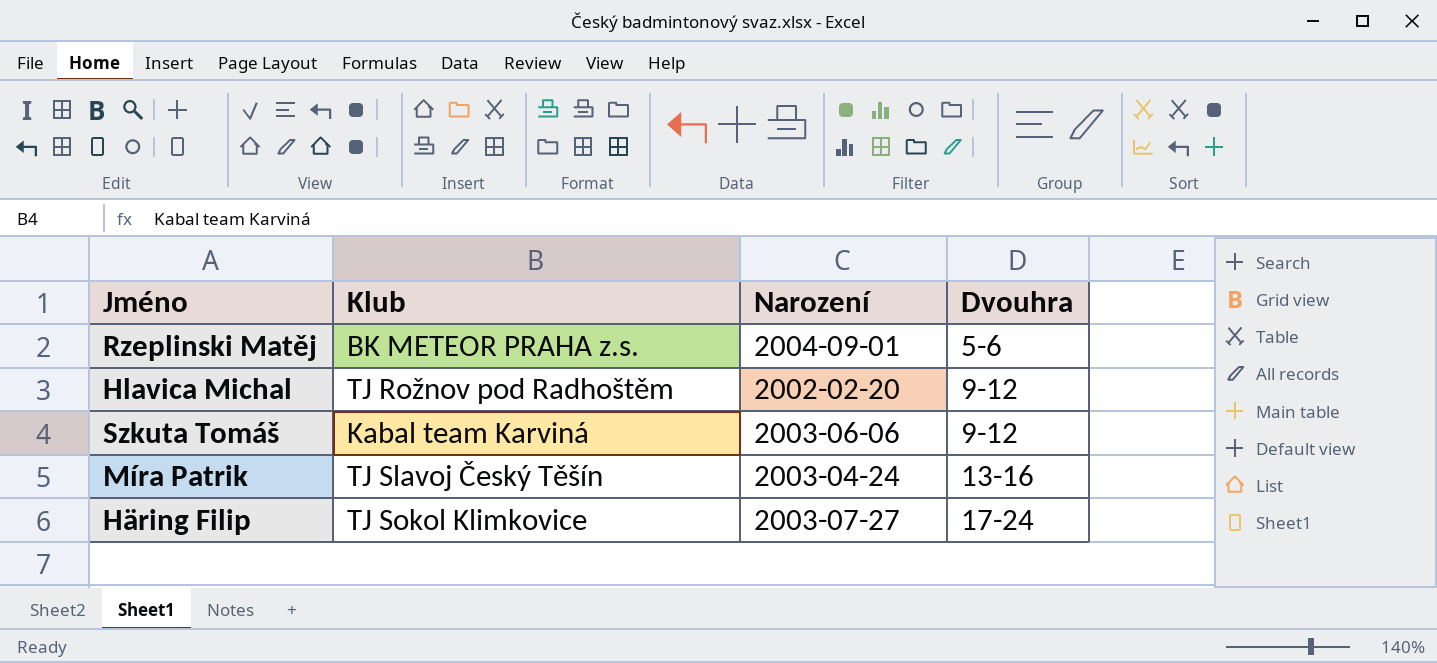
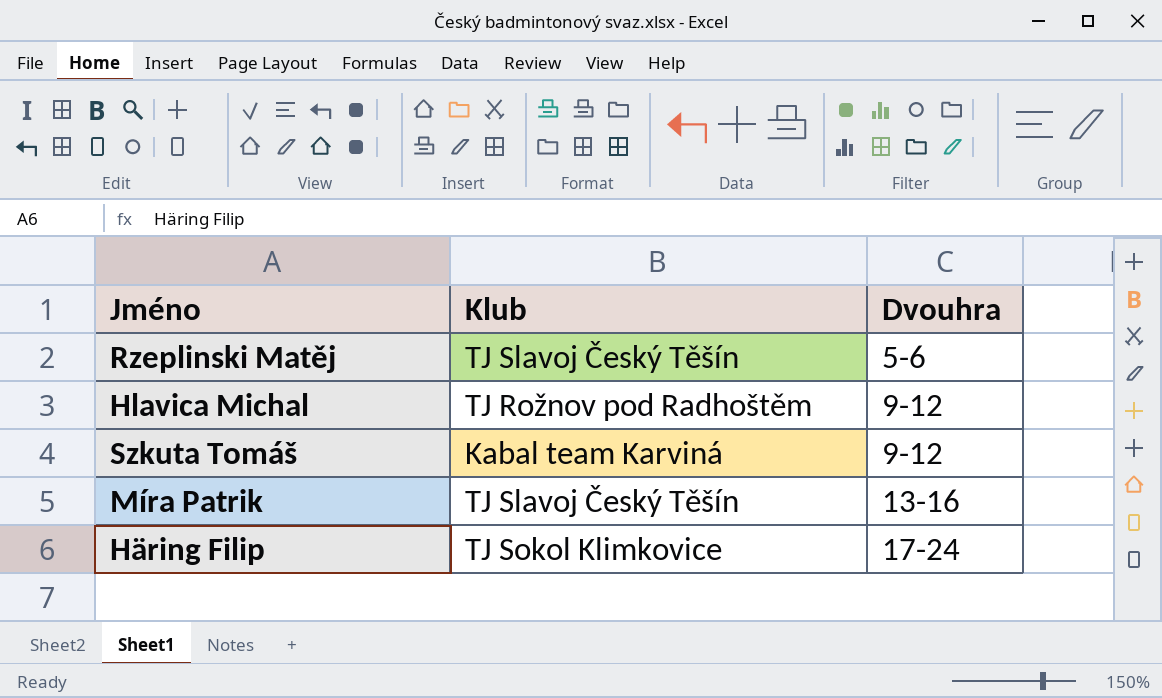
column Narození | position: 3 -> none
Rzeplinski Matěj | Klub: BK METEOR PRAHA z.s. -> TJ Slavoj Český Těšín

